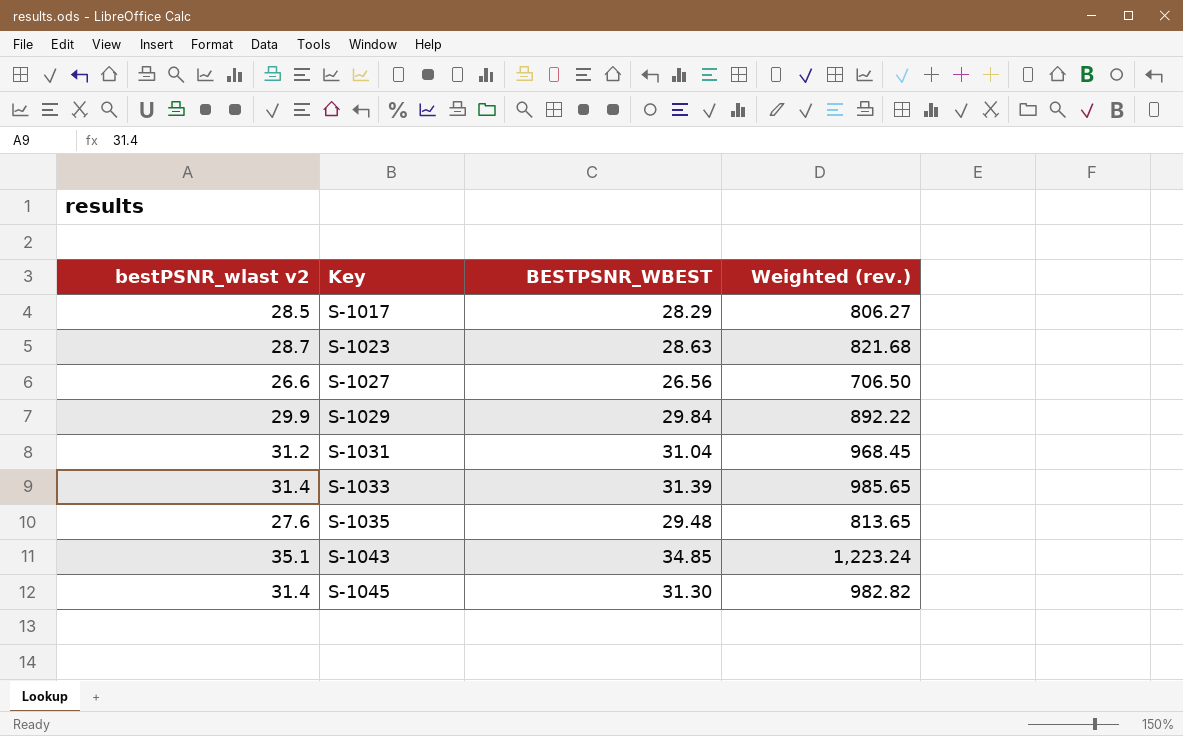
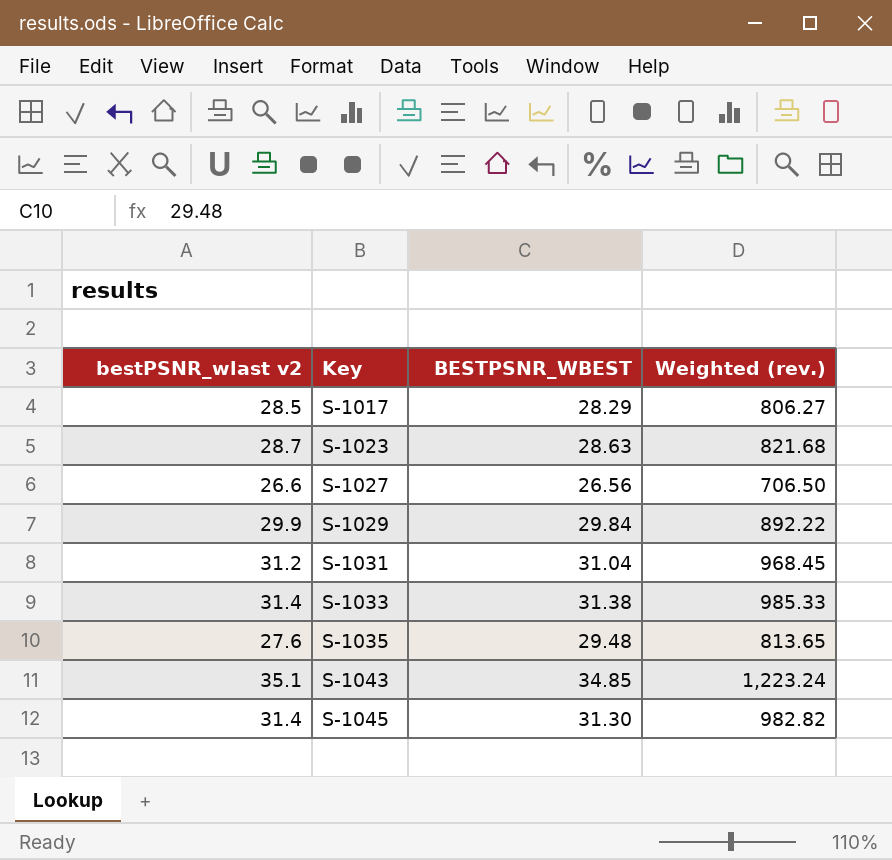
S-1033 | BESTPSNR_WBEST: 31.39 -> 31.38
S-1033 | Weighted (rev.): 985.65 -> 985.33

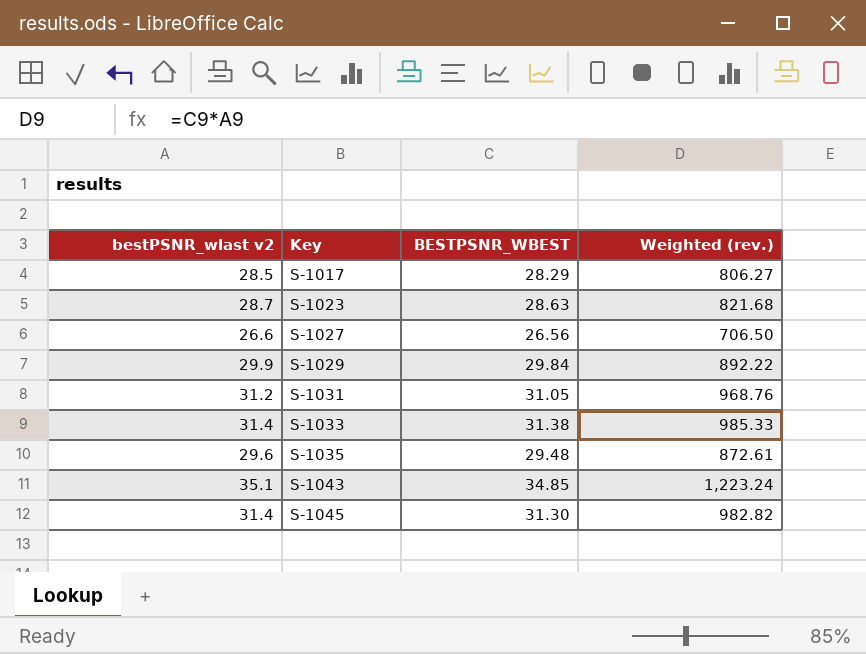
S-1031 | BESTPSNR_WBEST: 31.04 -> 31.05
S-1031 | Weighted (rev.): 968.45 -> 968.76
S-1035 | bestPSNR_wlast v2: 27.6 -> 29.6
S-1035 | Weighted (rev.): 813.65 -> 872.61

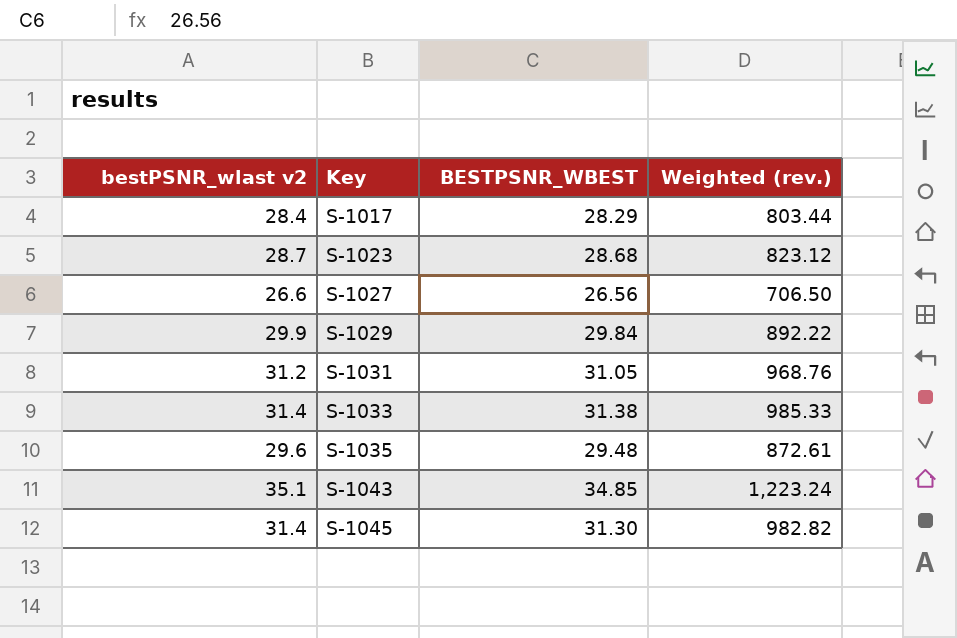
S-1017 | bestPSNR_wlast v2: 28.5 -> 28.4
S-1017 | Weighted (rev.): 806.27 -> 803.44
S-1023 | BESTPSNR_WBEST: 28.63 -> 28.68
S-1023 | Weighted (rev.): 821.68 -> 823.12

